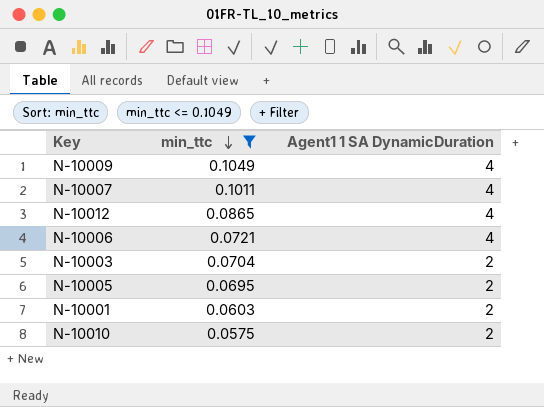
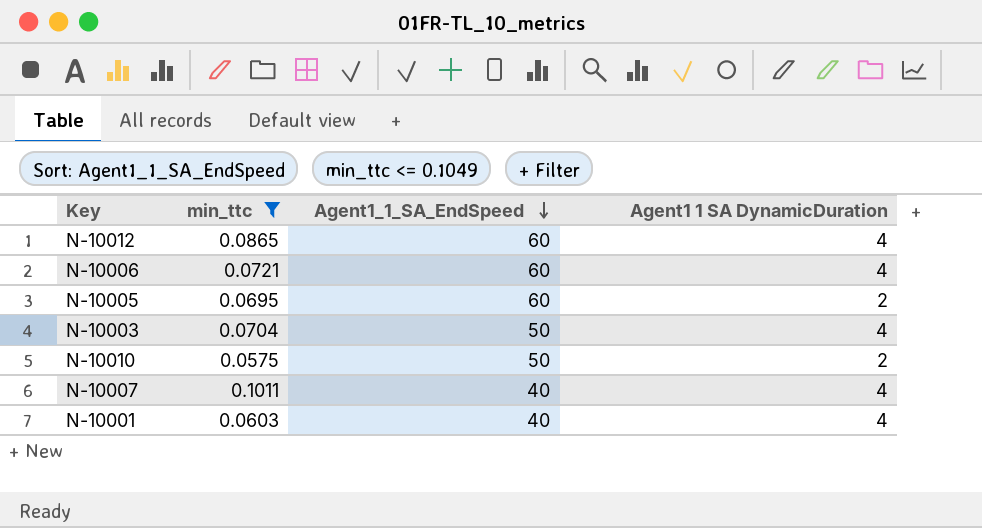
row order: min_ttc descending -> Agent1_1_SA_EndSpeed descending
column Agent1_1_SA_EndSpeed | position: none -> 3
row N-10009: 0.1049 | 4 -> none
N-10003 | Agent1 1 SA DynamicDuration: 2 -> 4
N-10001 | Agent1 1 SA DynamicDuration: 2 -> 4

